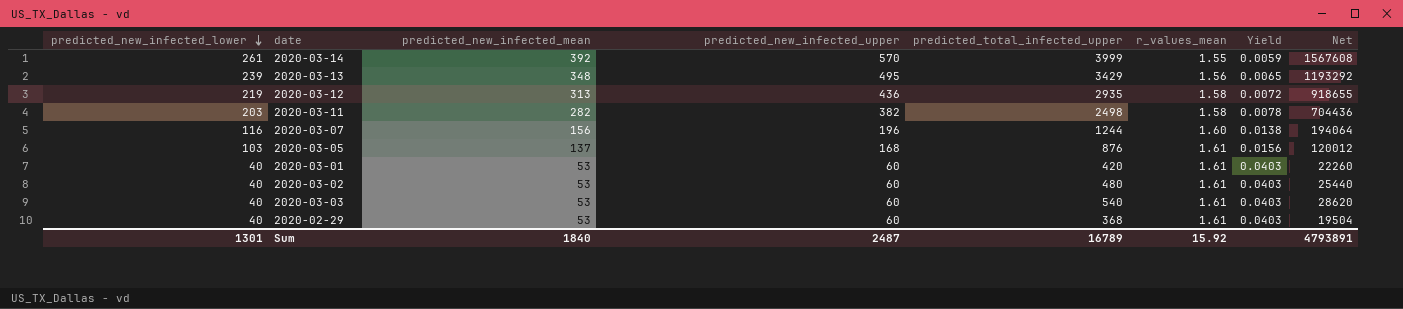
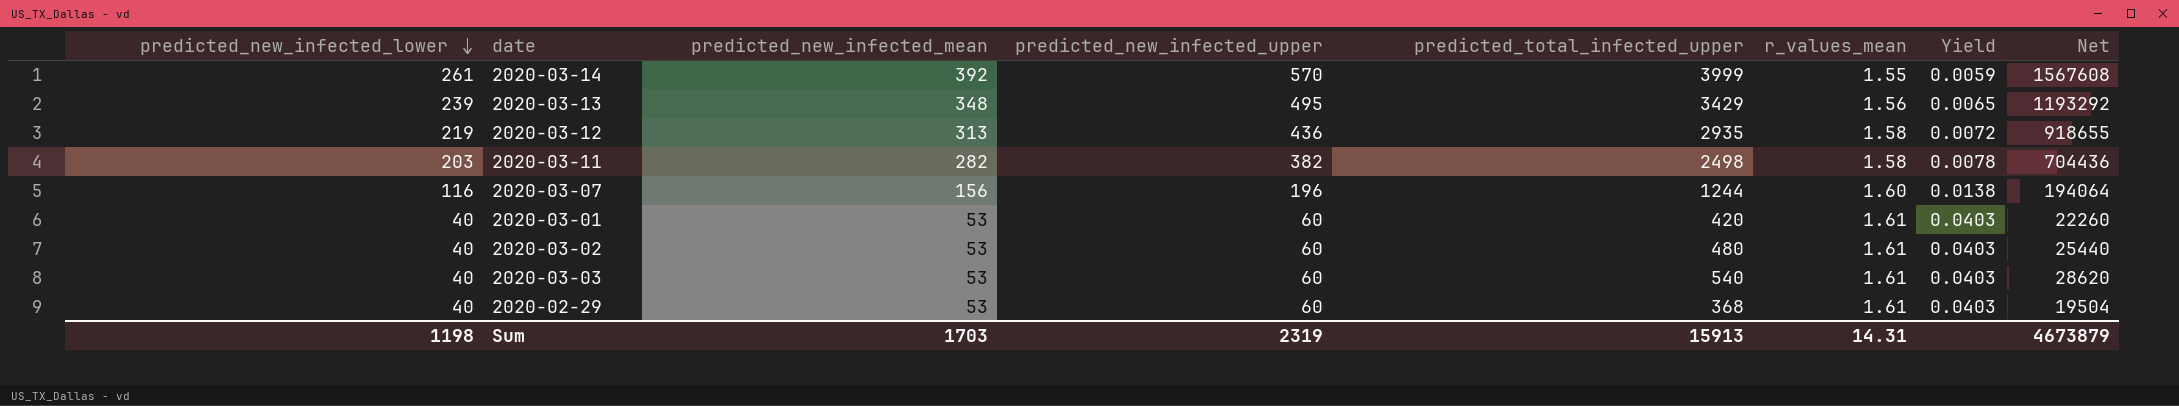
row 2020-03-05: 103 | 137 | 168 | 876 | 1.61 | 0.0156 | 120012 -> none
Sum | predicted_new_infected_lower: 1301 -> 1198
Sum | predicted_new_infected_mean: 1840 -> 1703
Sum | predicted_new_infected_upper: 2487 -> 2319
Sum | predicted_total_infected_upper: 16789 -> 15913
Sum | r_values_mean: 15.92 -> 14.31
Sum | Net: 4793891 -> 4673879

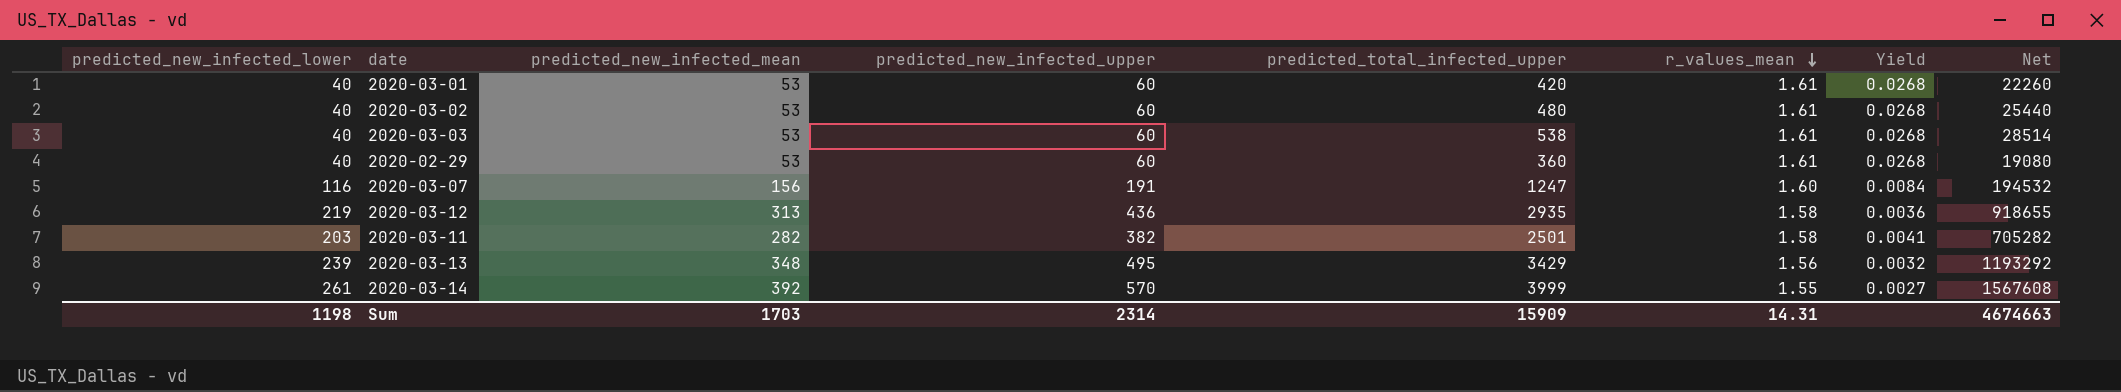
row order: predicted_new_infected_lower descending -> r_values_mean descending
column Yield | formula: [r_values_mean] / [predicted_new_infected_lower] -> [r_values_mean] / [predicted_new_infected_upper]
2020-03-03 | predicted_total_infected_upper: 540 -> 538
2020-03-03 | Net: 28620 -> 28514
2020-02-29 | predicted_total_infected_upper: 368 -> 360
2020-02-29 | Net: 19504 -> 19080
2020-03-07 | predicted_new_infected_upper: 196 -> 191
2020-03-07 | predicted_total_infected_upper: 1244 -> 1247
2020-03-07 | Net: 194064 -> 194532
2020-03-11 | predicted_total_infected_upper: 2498 -> 2501
2020-03-11 | Net: 704436 -> 705282
Sum | predicted_new_infected_upper: 2319 -> 2314
Sum | predicted_total_infected_upper: 15913 -> 15909
Sum | Net: 4673879 -> 4674663

